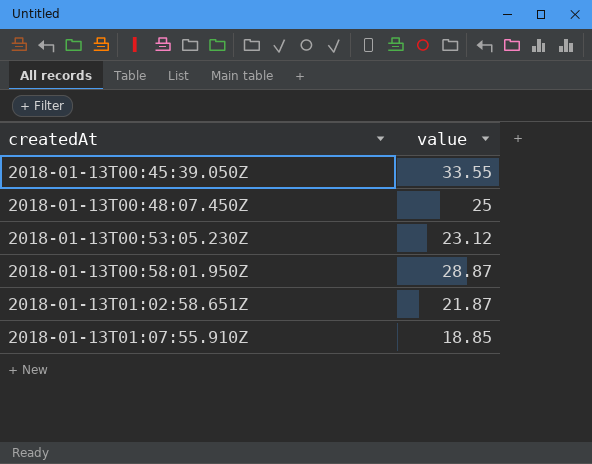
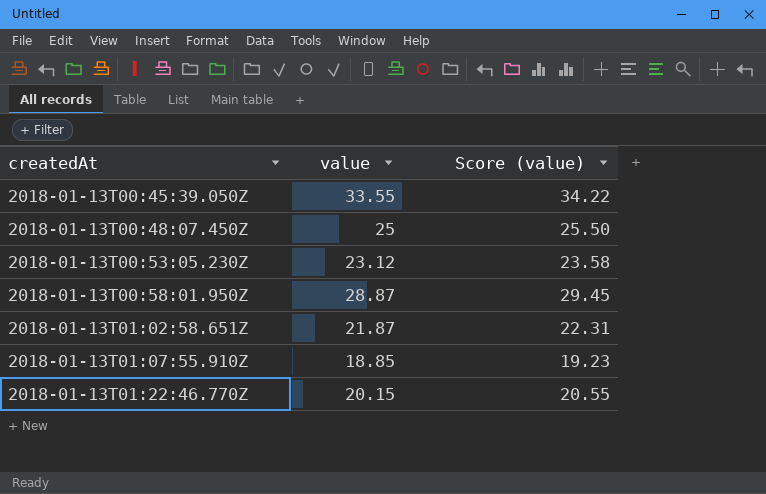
column Score (value) | formula: none -> [value] * 1.02
row 2018-01-13T01:22:46.770Z: none -> 20.15 | 20.55

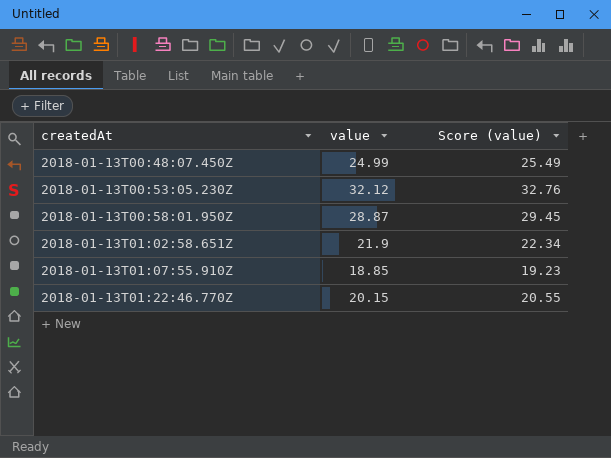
row 2018-01-13T00:45:39.050Z: 33.55 | 34.22 -> none
2018-01-13T00:48:07.450Z | value: 25 -> 24.99
2018-01-13T00:48:07.450Z | Score (value): 25.50 -> 25.49
2018-01-13T00:53:05.230Z | value: 23.12 -> 32.12
2018-01-13T00:53:05.230Z | Score (value): 23.58 -> 32.76
2018-01-13T01:02:58.651Z | value: 21.87 -> 21.9
2018-01-13T01:02:58.651Z | Score (value): 22.31 -> 22.34

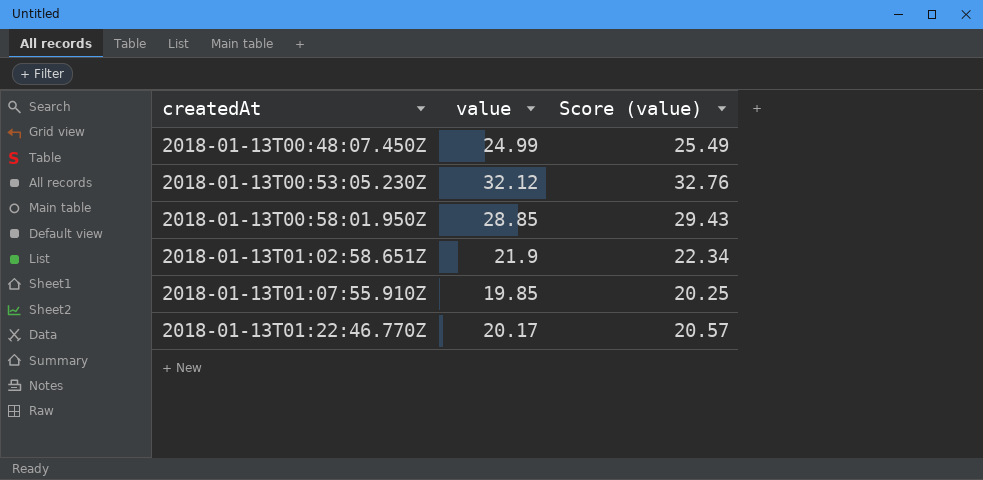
2018-01-13T00:58:01.950Z | value: 28.87 -> 28.85
2018-01-13T00:58:01.950Z | Score (value): 29.45 -> 29.43
2018-01-13T01:07:55.910Z | value: 18.85 -> 19.85
2018-01-13T01:07:55.910Z | Score (value): 19.23 -> 20.25
2018-01-13T01:22:46.770Z | value: 20.15 -> 20.17
2018-01-13T01:22:46.770Z | Score (value): 20.55 -> 20.57

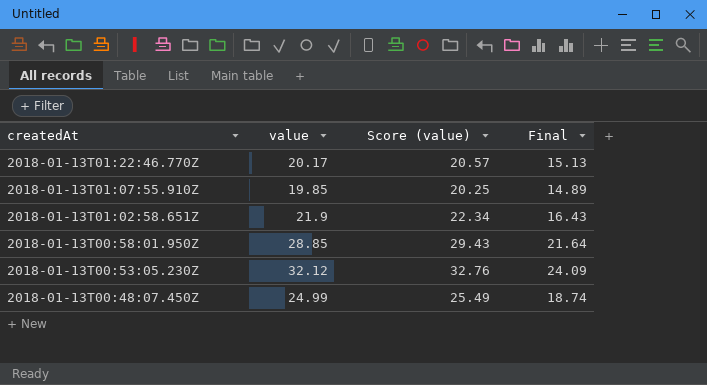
row order: createdAt ascending -> createdAt descending
column Final | formula: none -> [value] * 0.75

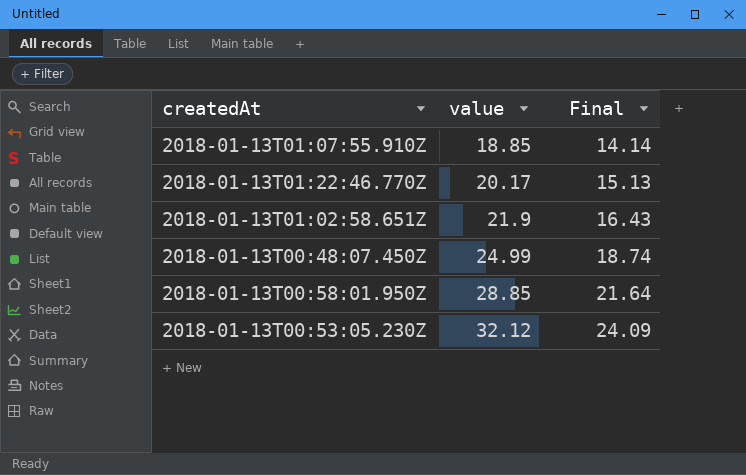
row order: createdAt descending -> value ascending
column Score (value) | formula: [value] * 1.02 -> none
2018-01-13T01:07:55.910Z | value: 19.85 -> 18.85
2018-01-13T01:07:55.910Z | Final: 14.89 -> 14.14

